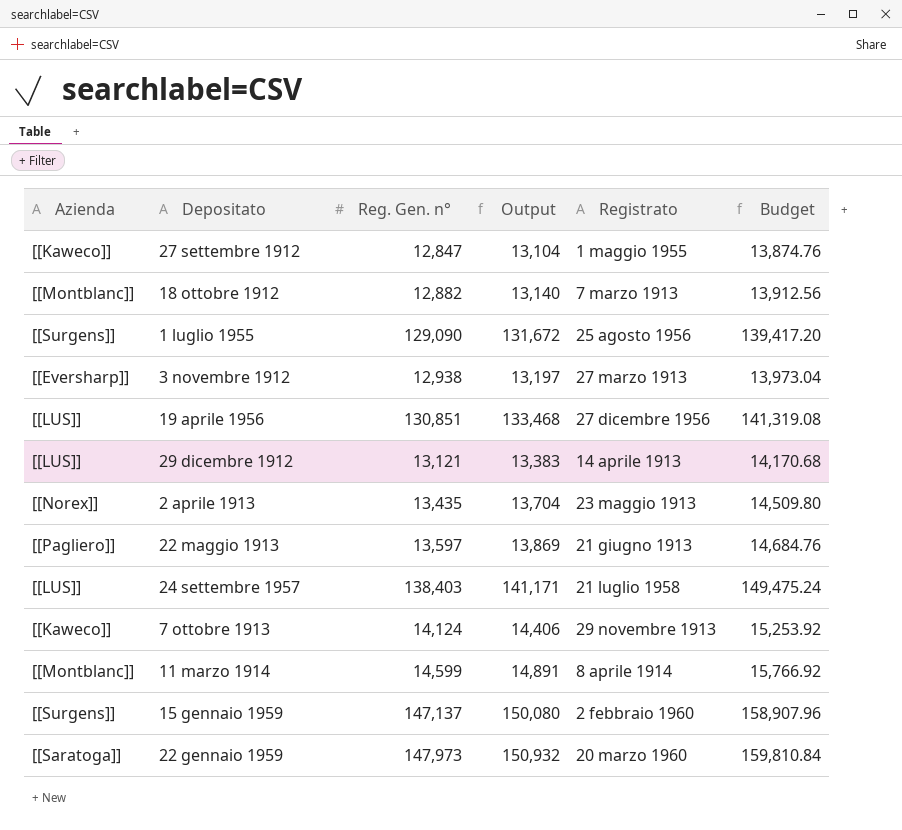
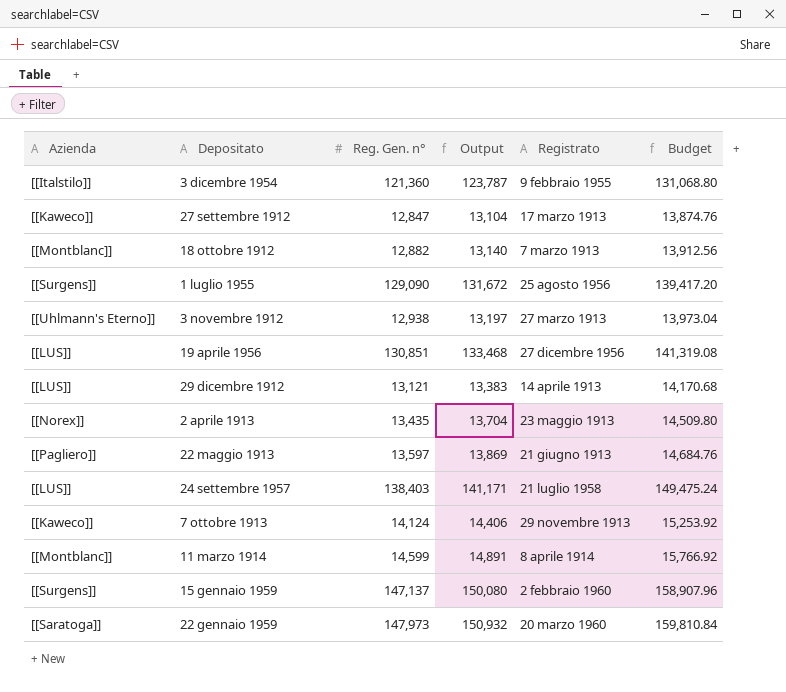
row 3 dicembre 1954: none -> [[Italstilo]] | 121,360 | 123,787 | 9 febbraio 1955 | 131,068.80
27 settembre 1912 | Registrato: 1 maggio 1955 -> 17 marzo 1913
3 novembre 1912 | Azienda: [[Eversharp]] -> [[Uhlmann's Eterno]]

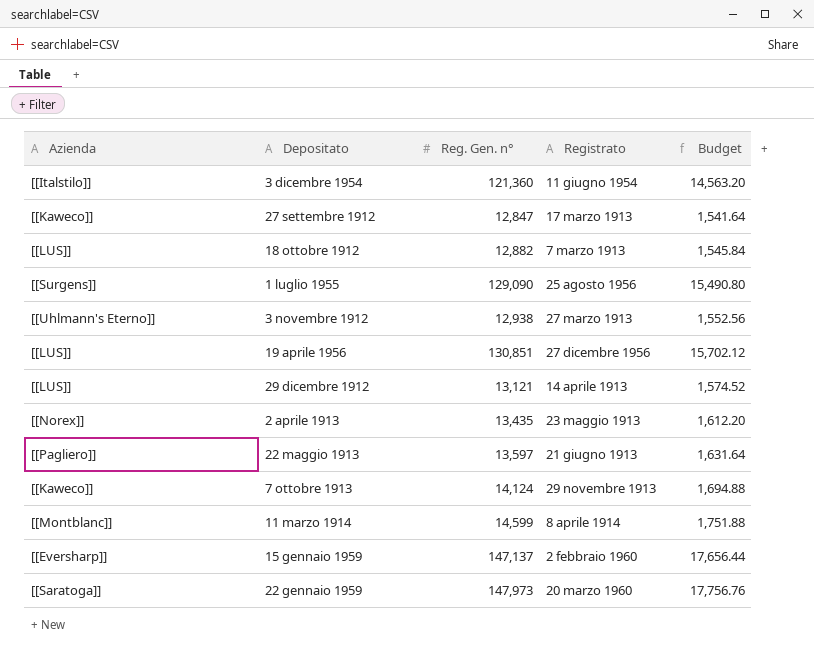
column Output | formula: [Reg. Gen. n°] * 1.02 -> none
column Budget | formula: [Reg. Gen. n°] * 1.08 -> [Reg. Gen. n°] * 0.12
row 24 settembre 1957: [[LUS]] | 138,403 | 141,171 | 21 luglio 1958 | 149,475.24 -> none
3 dicembre 1954 | Registrato: 9 febbraio 1955 -> 11 giugno 1954
18 ottobre 1912 | Azienda: [[Montblanc]] -> [[LUS]]
15 gennaio 1959 | Azienda: [[Surgens]] -> [[Eversharp]]

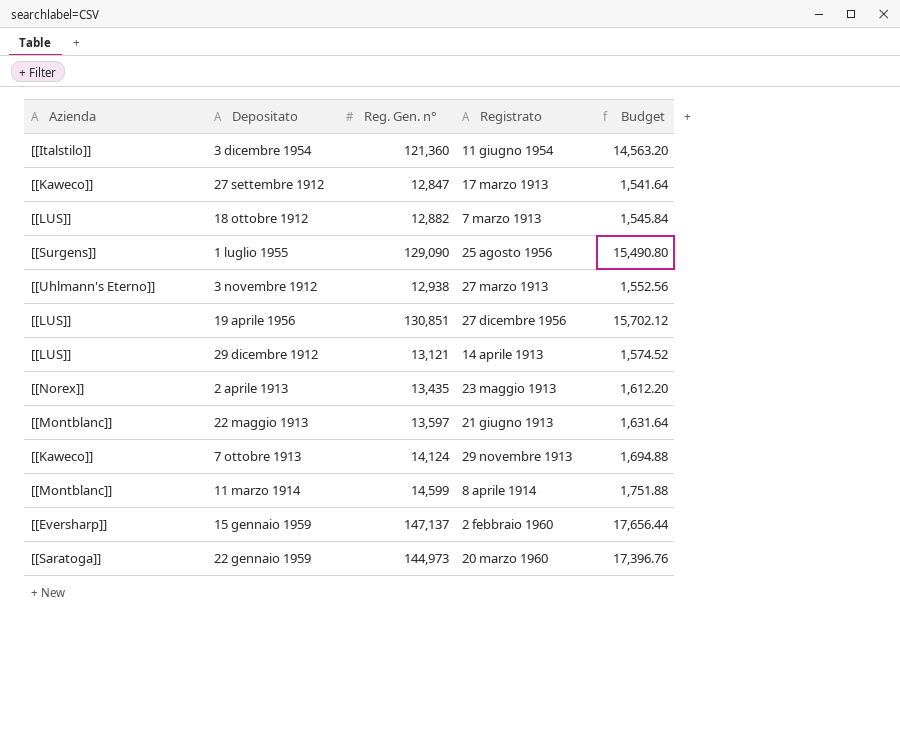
22 maggio 1913 | Azienda: [[Pagliero]] -> [[Montblanc]]
22 gennaio 1959 | Reg. Gen. n°: 147,973 -> 144,973
22 gennaio 1959 | Budget: 17,756.76 -> 17,396.76

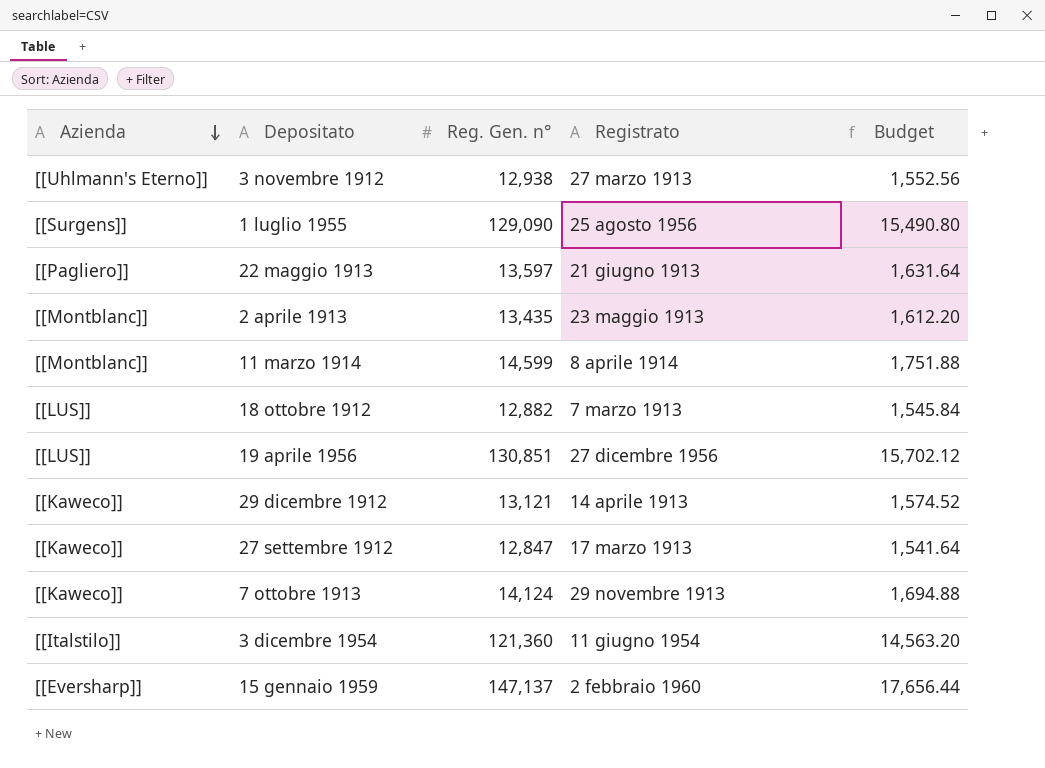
row order: none -> Azienda descending
row 22 gennaio 1959: [[Saratoga]] | 144,973 | 20 marzo 1960 | 17,396.76 -> none
22 maggio 1913 | Azienda: [[Montblanc]] -> [[Pagliero]]
2 aprile 1913 | Azienda: [[Norex]] -> [[Montblanc]]
29 dicembre 1912 | Azienda: [[LUS]] -> [[Kaweco]]

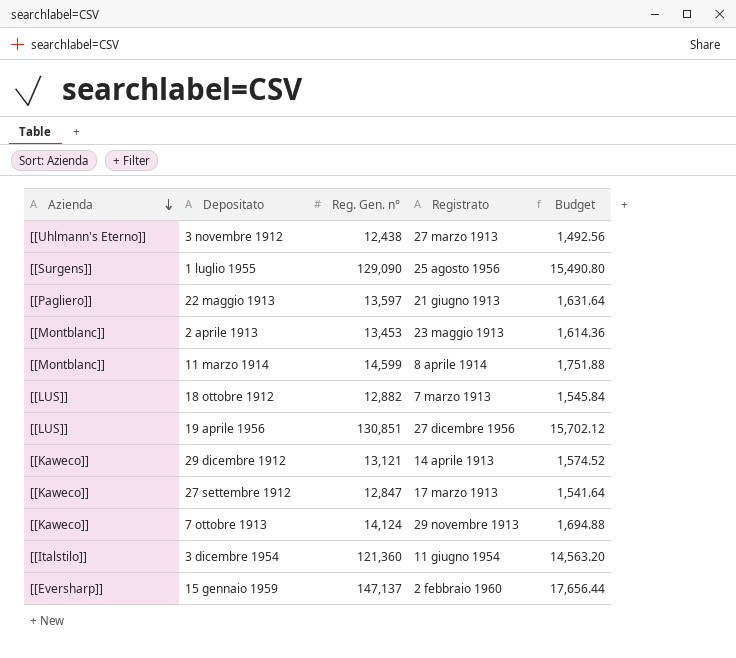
3 novembre 1912 | Reg. Gen. n°: 12,938 -> 12,438
3 novembre 1912 | Budget: 1,552.56 -> 1,492.56
2 aprile 1913 | Reg. Gen. n°: 13,435 -> 13,453
2 aprile 1913 | Budget: 1,612.20 -> 1,614.36

